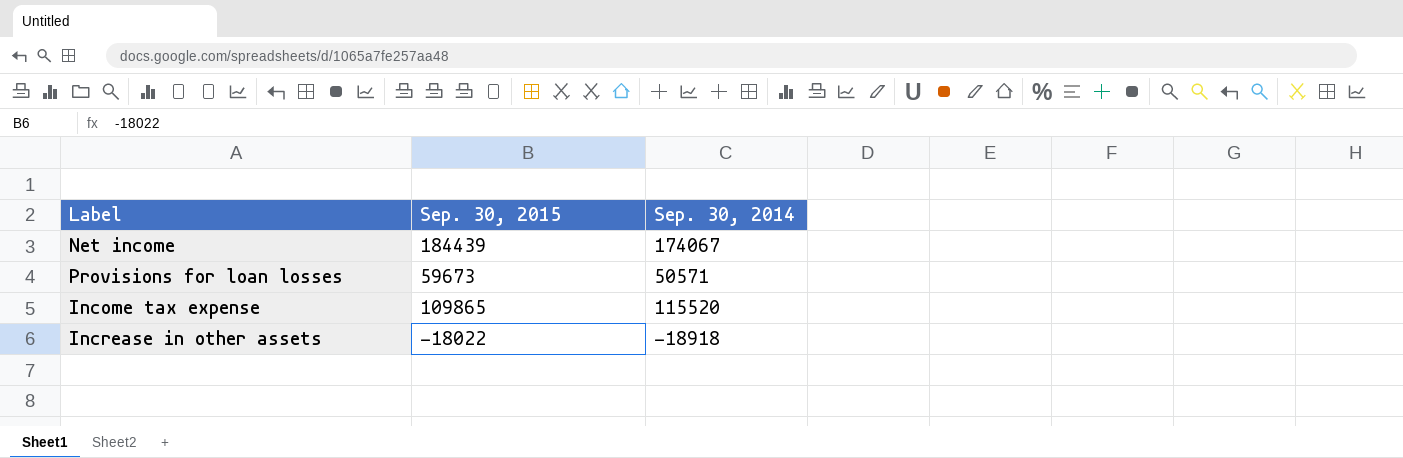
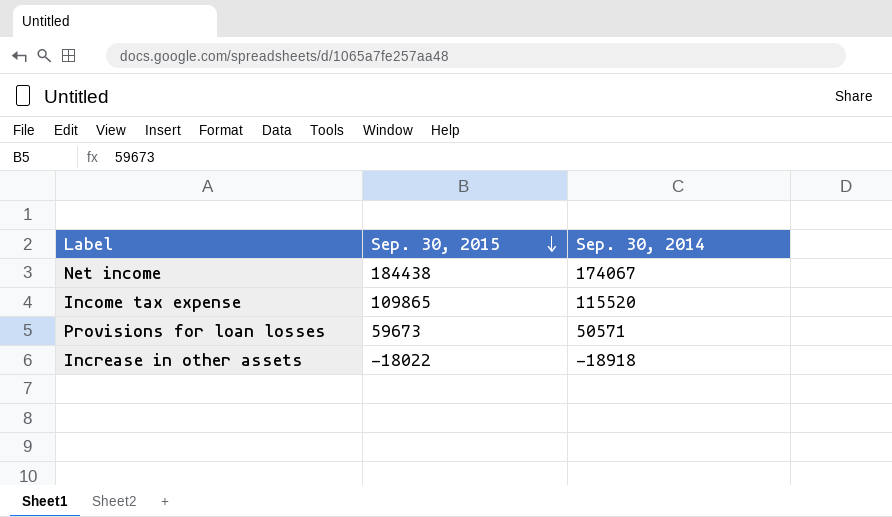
row order: none -> Sep. 30, 2015 descending
Net income | Sep. 30, 2015: 184439 -> 184438

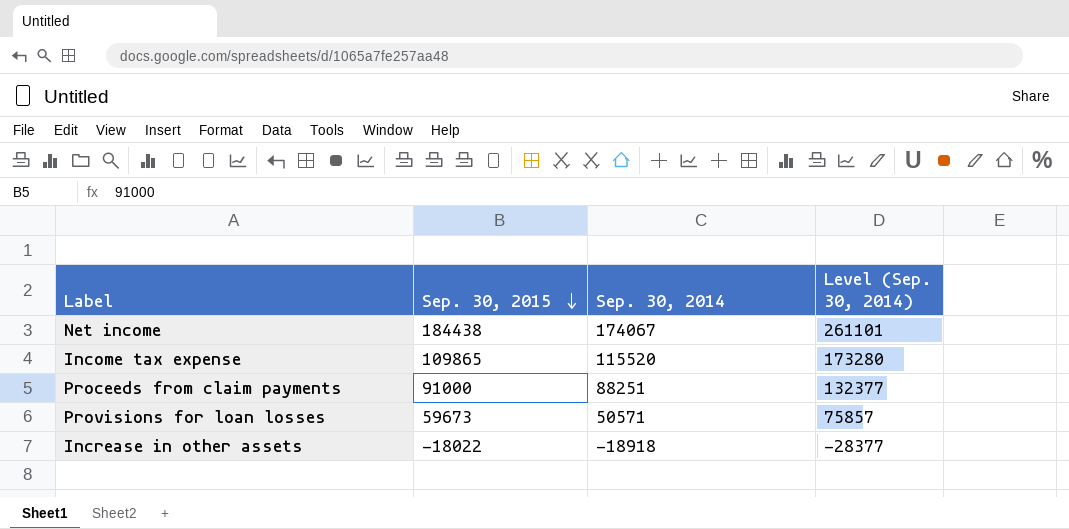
column Level (Sep. 30, 2014) | formula: none -> [Sep. 30, 2014] * 1.5
row Proceeds from claim payments: none -> 91000 | 88251 | 132377

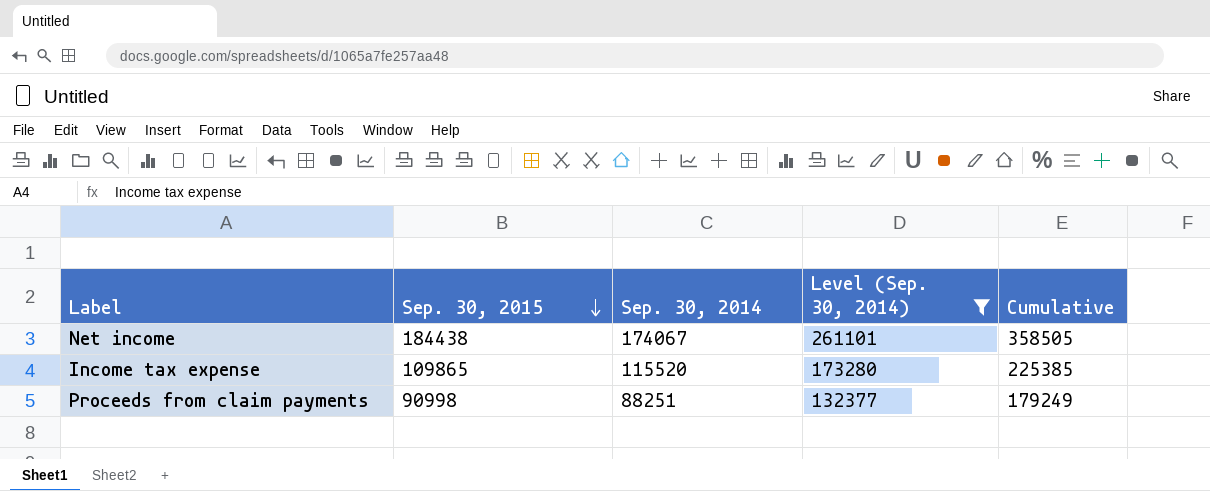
filter: none -> Level (Sep. 30, 2014) >= 132377
column Cumulative | formula: none -> [Sep. 30, 2015] + [Sep. 30, 2014]
Proceeds from claim payments | Sep. 30, 2015: 91000 -> 90998

